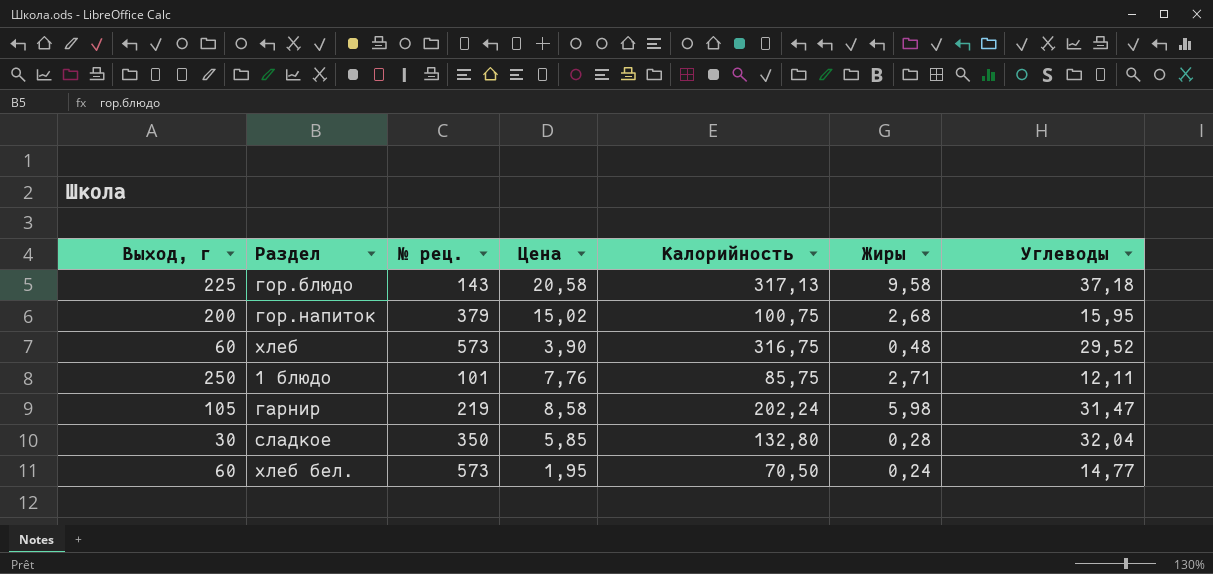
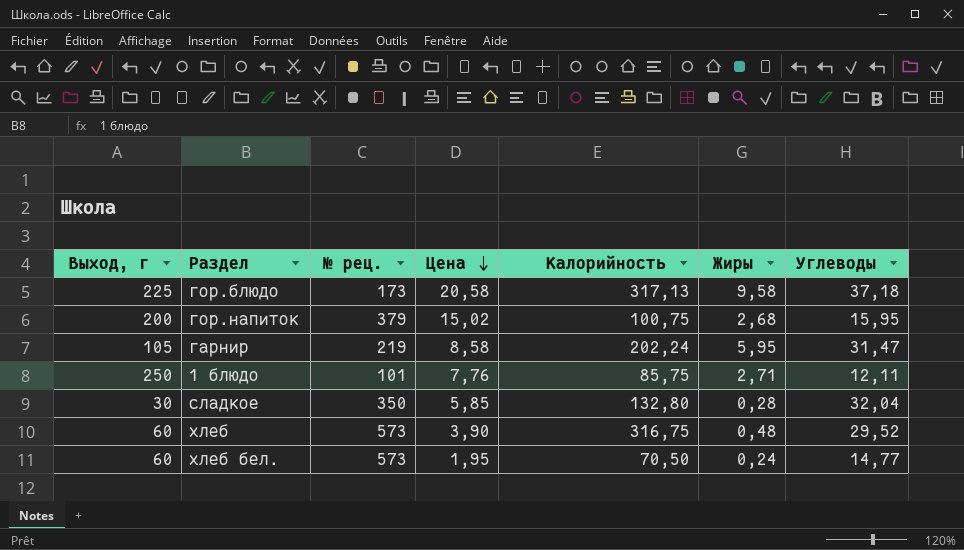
row order: none -> Цена descending
гор.блюдо | № рец.: 143 -> 173
гарнир | Жиры: 5,98 -> 5,95

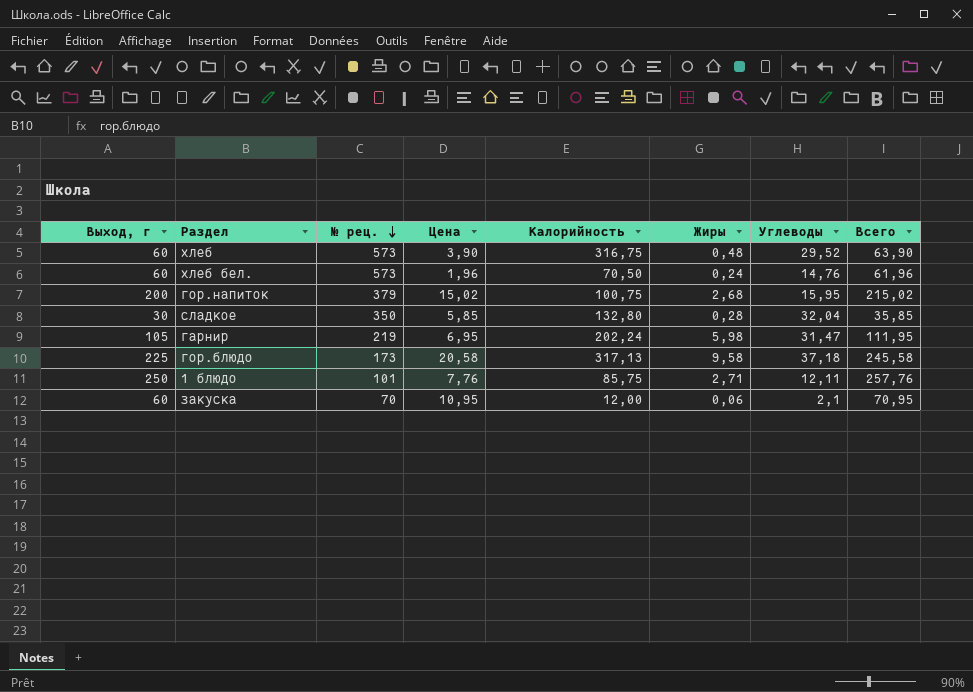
row order: Цена descending -> № рец. descending
column Всего | formula: none -> [Выход, г] + [Цена]
хлеб бел. | Цена: 1,95 -> 1,96
хлеб бел. | Углеводы: 14,77 -> 14,76
гарнир | Цена: 8,58 -> 6,95
гарнир | Жиры: 5,95 -> 5,98
row закуска: none -> 60 | 70 | 10,95 | 12,00 | 0,06 | 2,1 | 70,95

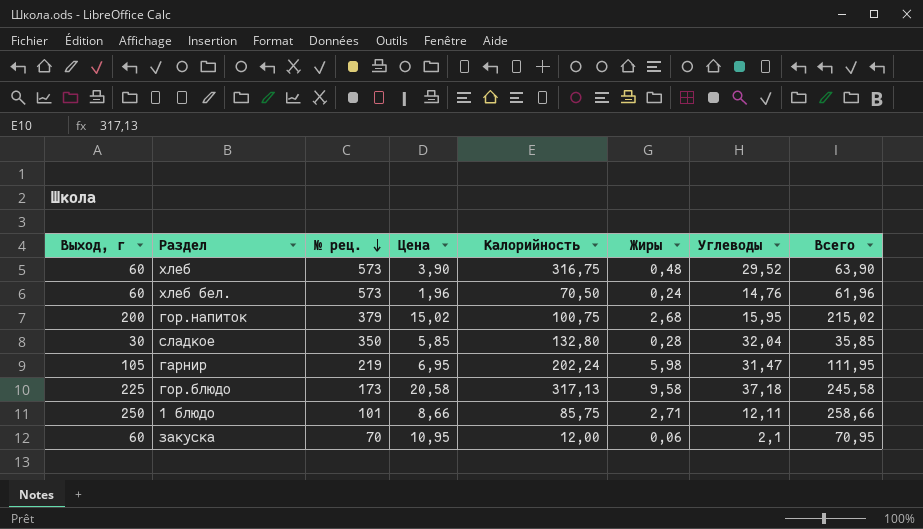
1 блюдо | Цена: 7,76 -> 8,66
1 блюдо | Всего: 257,76 -> 258,66

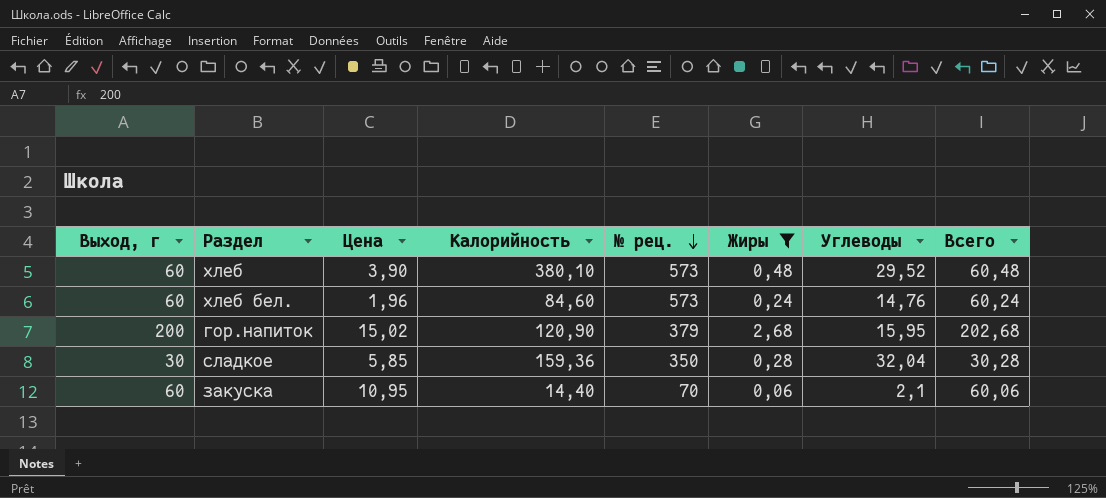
filter: none -> Жиры <= 2,68
column № рец. | position: 3 -> 5
column Всего | formula: [Выход, г] + [Цена] -> [Выход, г] + [Жиры]
хлеб | Калорийность: 316,75 -> 380,10
хлеб бел. | Калорийность: 70,50 -> 84,60
гор.напиток | Калорийность: 100,75 -> 120,90
сладкое | Калорийность: 132,80 -> 159,36
закуска | Калорийность: 12,00 -> 14,40

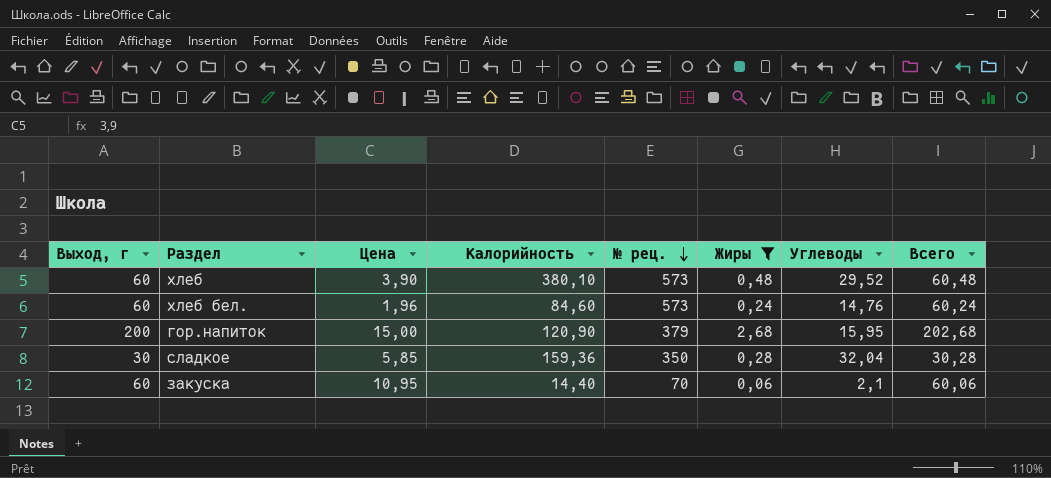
гор.напиток | Цена: 15,02 -> 15,00

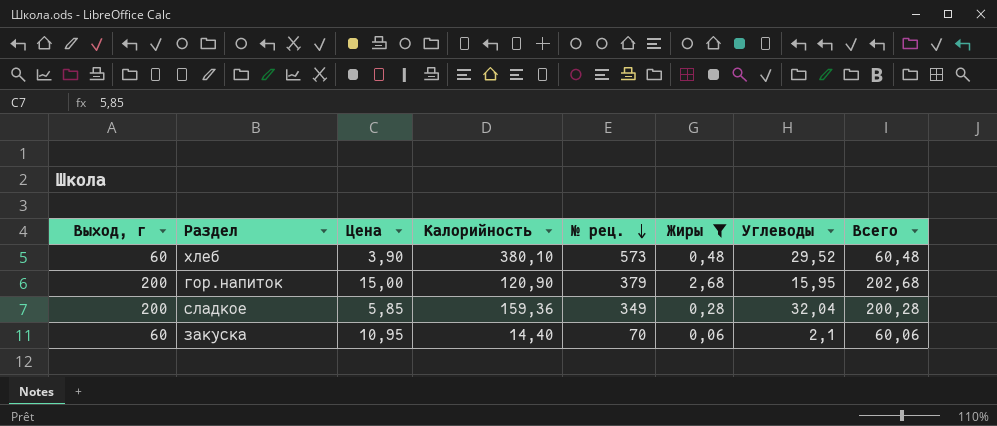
row хлеб бел.: 60 | 1,96 | 84,60 | 573 | 0,24 | 14,76 | 60,24 -> none
сладкое | Выход, г: 30 -> 200
сладкое | № рец.: 350 -> 349
сладкое | Всего: 30,28 -> 200,28

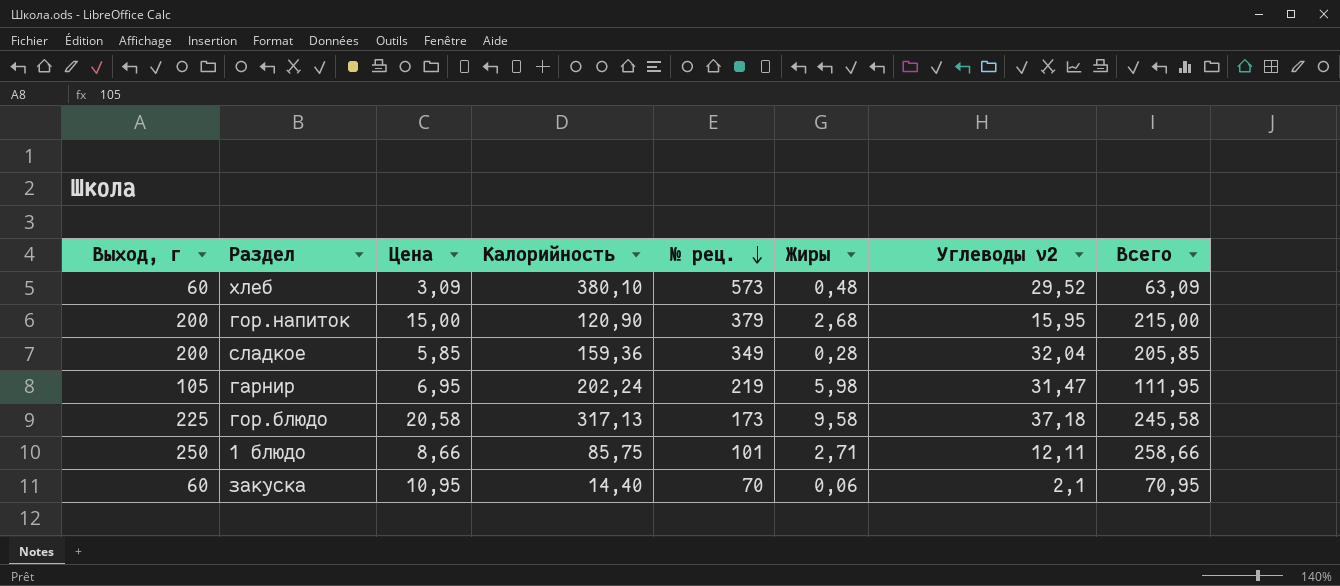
filter: Жиры <= 2,68 -> none
column name: Углеводы -> Углеводы v2
column Всего | formula: [Выход, г] + [Жиры] -> [Выход, г] + [Цена]
хлеб | Цена: 3,90 -> 3,09

